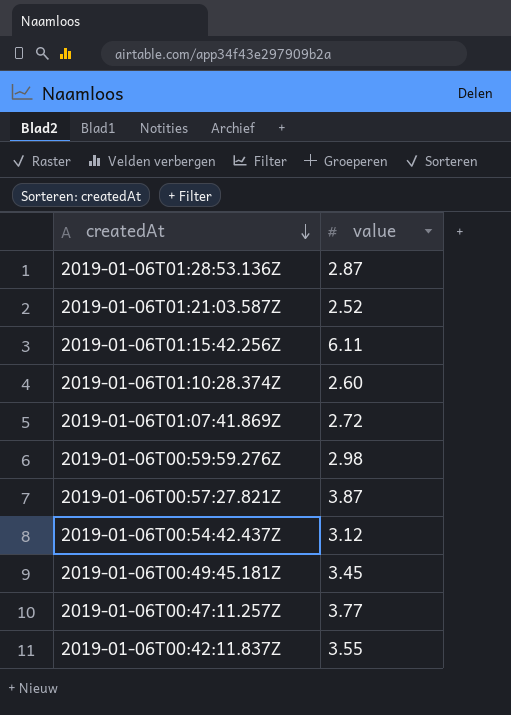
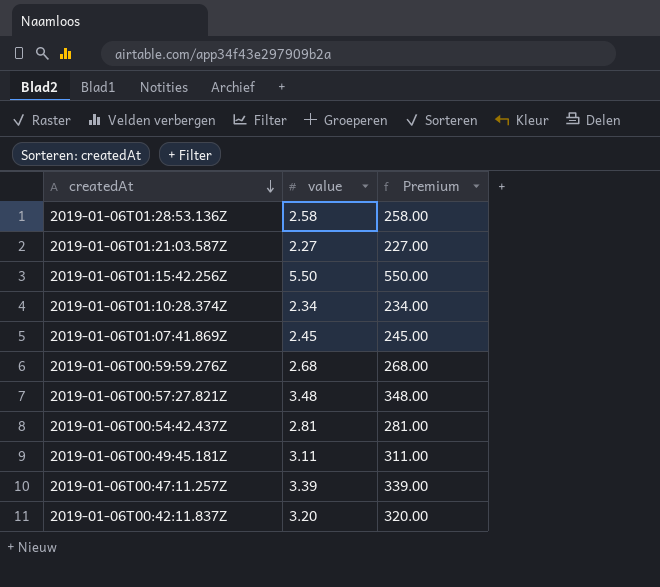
column Premium | formula: none -> [value] * 100
2019-01-06T01:28:53.136Z | value: 2.87 -> 2.58
2019-01-06T01:21:03.587Z | value: 2.52 -> 2.27
2019-01-06T01:15:42.256Z | value: 6.11 -> 5.50
2019-01-06T01:10:28.374Z | value: 2.60 -> 2.34
2019-01-06T01:07:41.869Z | value: 2.72 -> 2.45
2019-01-06T00:59:59.276Z | value: 2.98 -> 2.68
2019-01-06T00:57:27.821Z | value: 3.87 -> 3.48
2019-01-06T00:54:42.437Z | value: 3.12 -> 2.81
2019-01-06T00:49:45.181Z | value: 3.45 -> 3.11
2019-01-06T00:47:11.257Z | value: 3.77 -> 3.39
2019-01-06T00:42:11.837Z | value: 3.55 -> 3.20

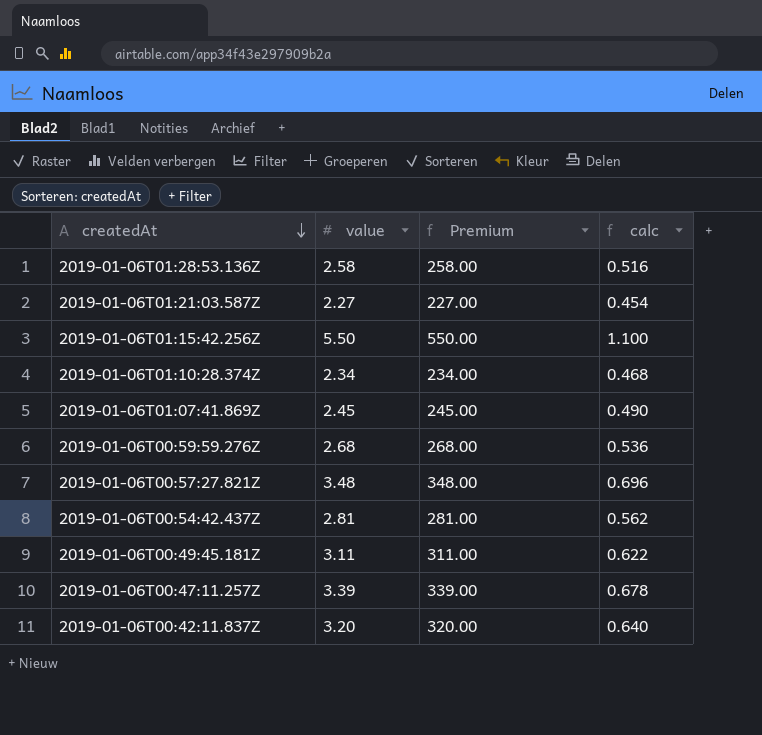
column calc | formula: none -> [value] * 0.2

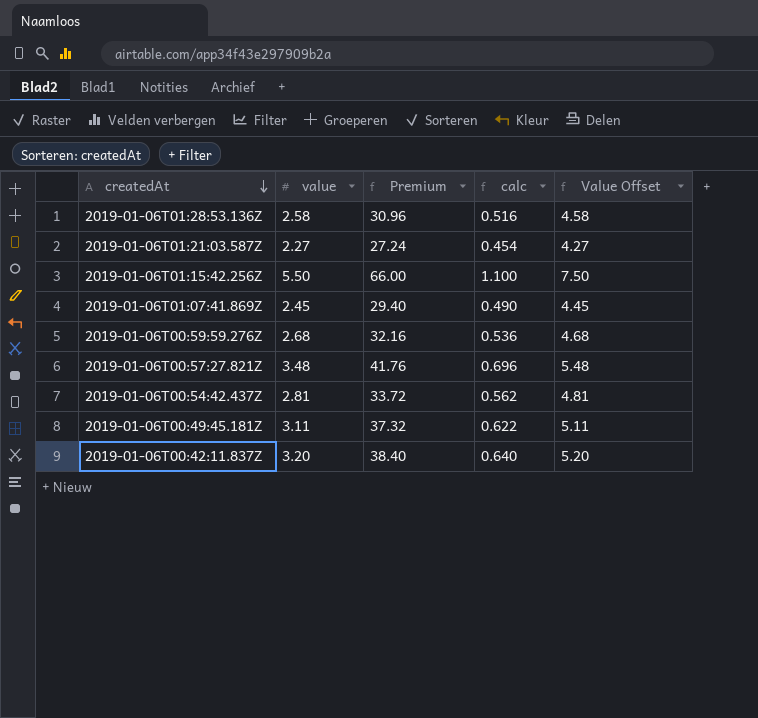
column Premium | formula: [value] * 100 -> [value] * 12
column Value Offset | formula: none -> [value] + 2
row 2019-01-06T01:10:28.374Z: 2.34 | 234.00 | 0.468 -> none
row 2019-01-06T00:47:11.257Z: 3.39 | 339.00 | 0.678 -> none

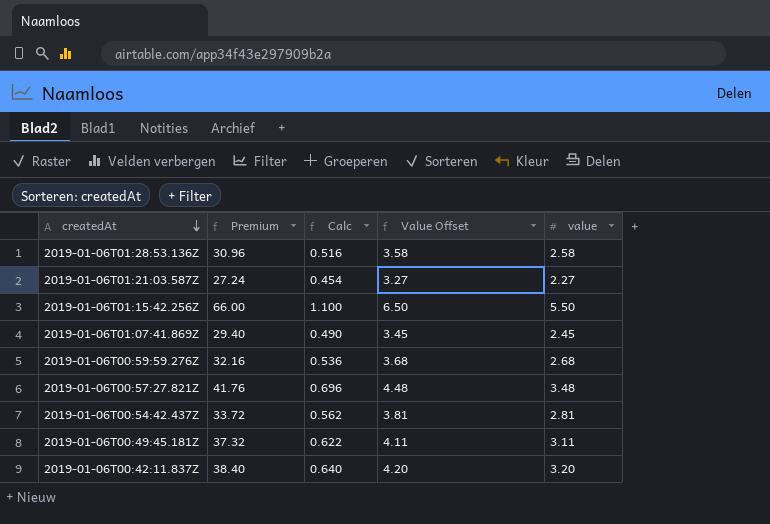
column name: calc -> Calc
column Value Offset | formula: [value] + 2 -> [value] + 1
column value | position: 2 -> 5

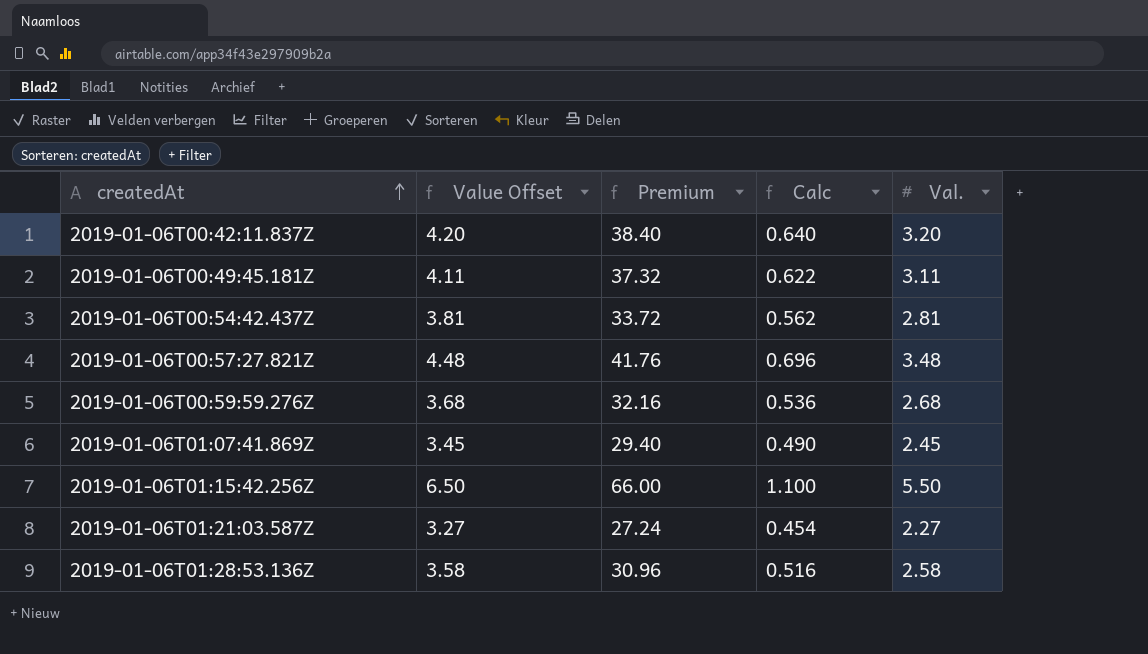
row order: createdAt descending -> createdAt ascending
column Value Offset | position: 4 -> 2
column name: value -> Val.

